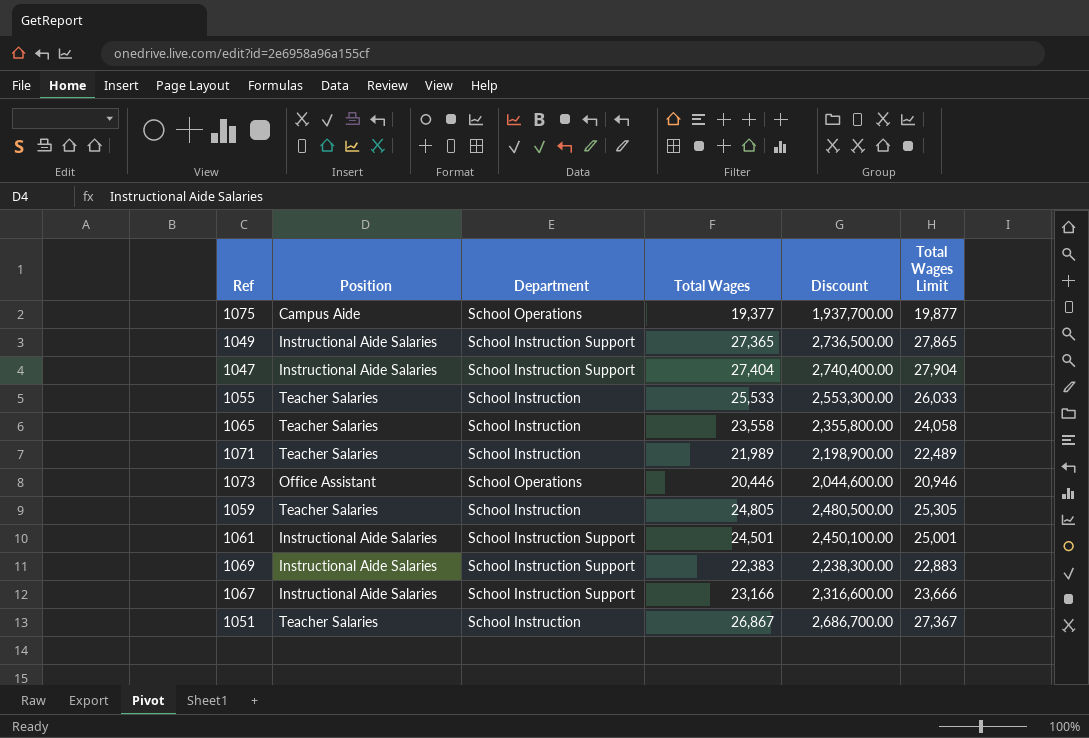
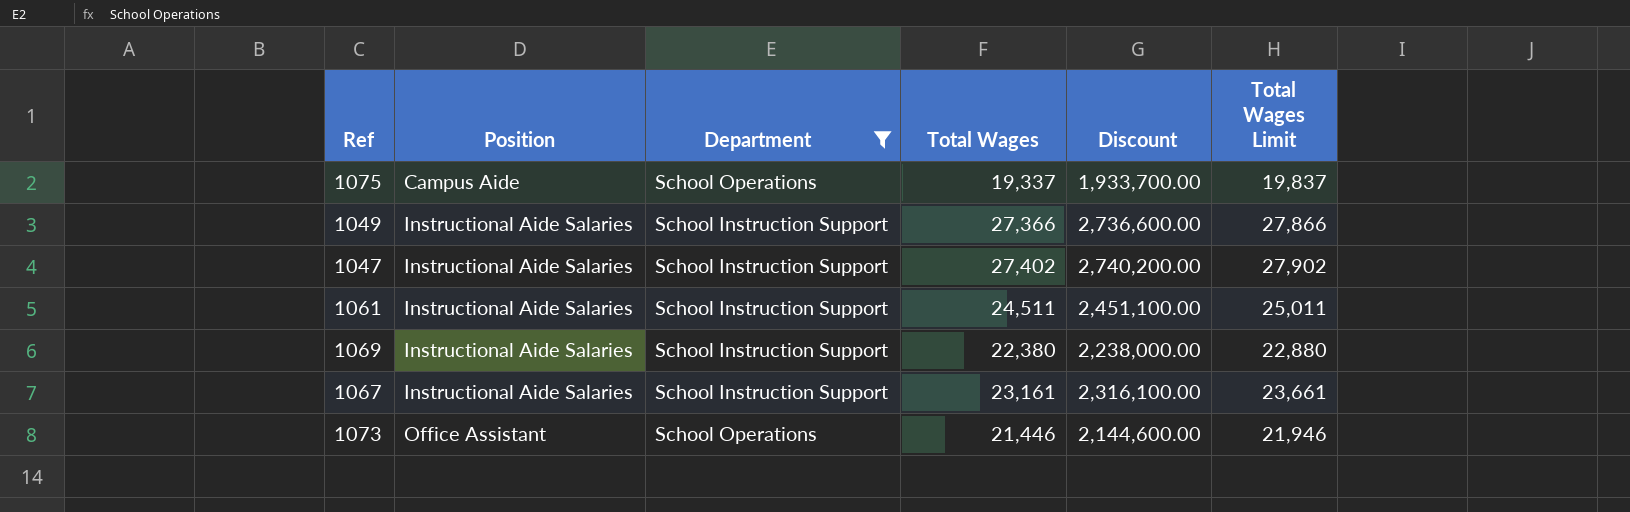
filter: none -> Department != School Instruction
row order: none -> Position ascending
1075 | Total Wages: 19,377 -> 19,337
1075 | Discount: 1,937,700.00 -> 1,933,700.00
1075 | Total Wages Limit: 19,877 -> 19,837
1049 | Total Wages: 27,365 -> 27,366
1049 | Discount: 2,736,500.00 -> 2,736,600.00
1049 | Total Wages Limit: 27,865 -> 27,866
1047 | Total Wages: 27,404 -> 27,402
1047 | Discount: 2,740,400.00 -> 2,740,200.00
1047 | Total Wages Limit: 27,904 -> 27,902
1061 | Total Wages: 24,501 -> 24,511
1061 | Discount: 2,450,100.00 -> 2,451,100.00
1061 | Total Wages Limit: 25,001 -> 25,011
1069 | Total Wages: 22,383 -> 22,380
1069 | Discount: 2,238,300.00 -> 2,238,000.00
1069 | Total Wages Limit: 22,883 -> 22,880
1067 | Total Wages: 23,166 -> 23,161
1067 | Discount: 2,316,600.00 -> 2,316,100.00
1067 | Total Wages Limit: 23,666 -> 23,661
1073 | Total Wages: 20,446 -> 21,446
1073 | Discount: 2,044,600.00 -> 2,144,600.00
1073 | Total Wages Limit: 20,946 -> 21,946

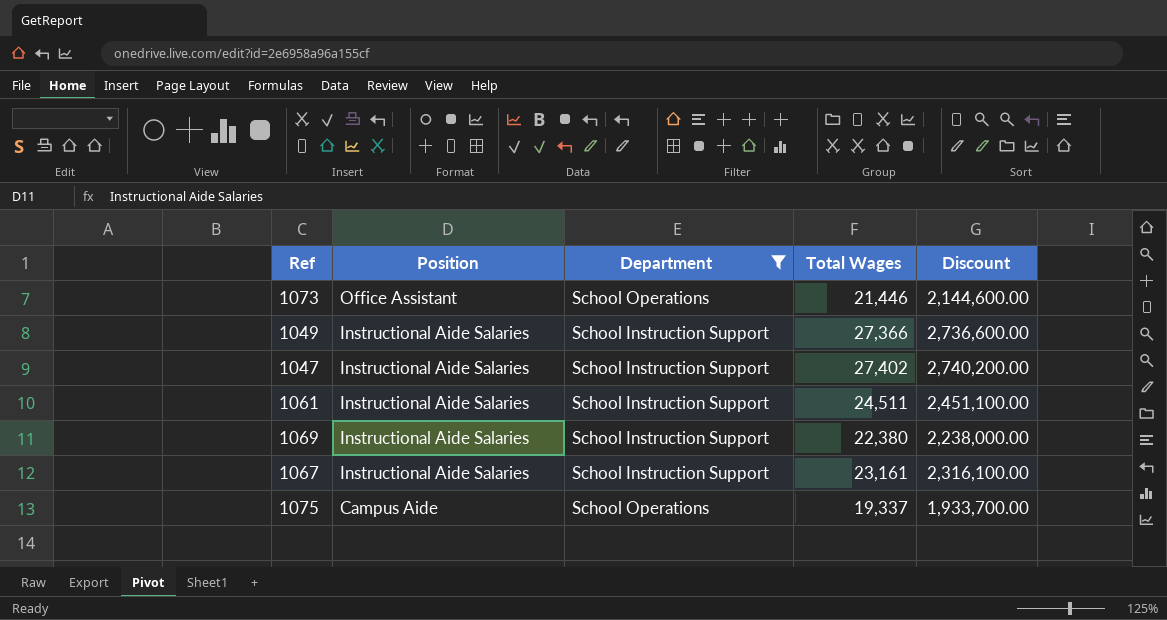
row order: Position ascending -> Position descending
column Total Wages Limit | formula: [Total Wages] + 500 -> none

